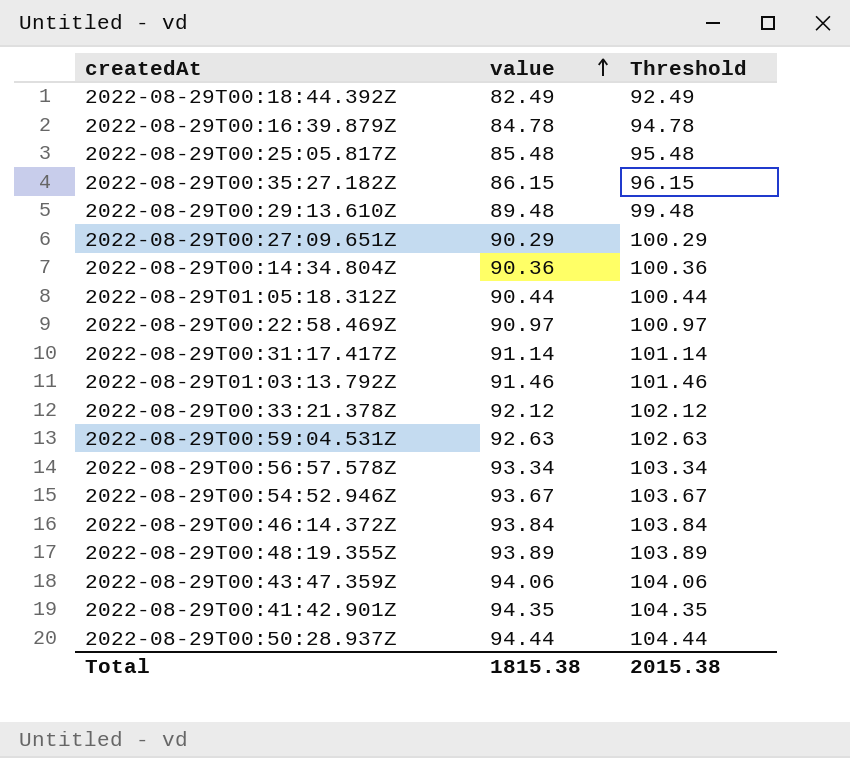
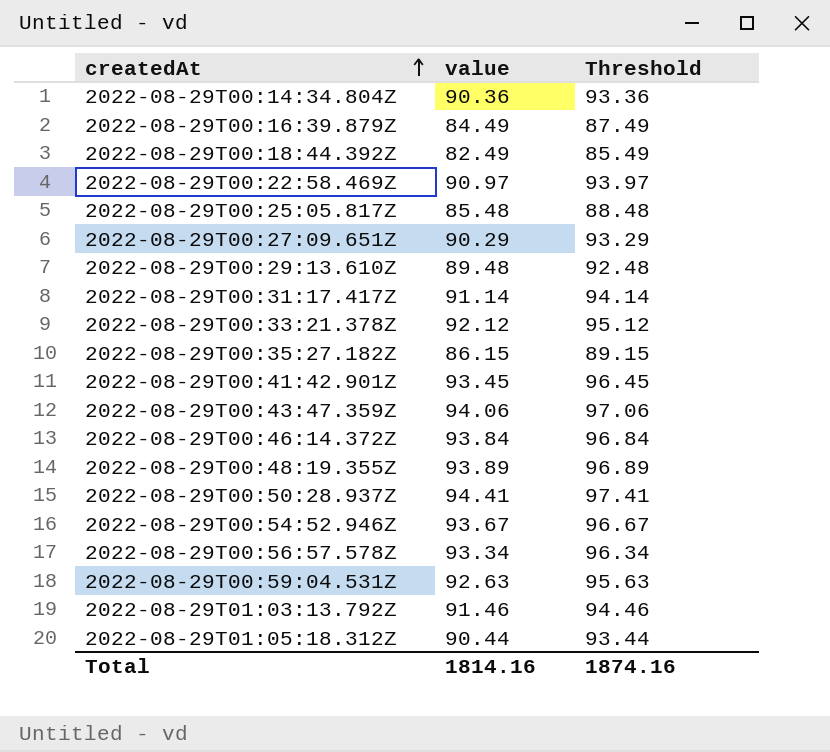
row order: value ascending -> createdAt ascending
column Threshold | formula: [value] + 10 -> [value] + 3
2022-08-29T00:16:39.879Z | value: 84.78 -> 84.49
2022-08-29T00:41:42.901Z | value: 94.35 -> 93.45
2022-08-29T00:50:28.937Z | value: 94.44 -> 94.41
Total | value: 1815.38 -> 1814.16
Total | Threshold: 2015.38 -> 1874.16

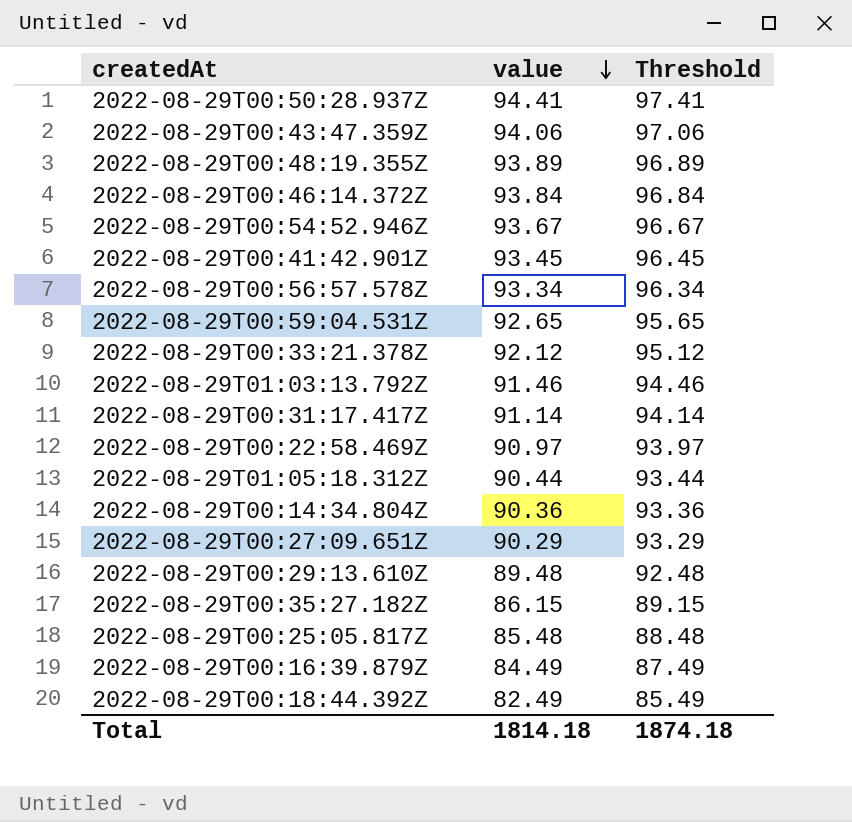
row order: createdAt ascending -> value descending
2022-08-29T00:59:04.531Z | value: 92.63 -> 92.65
2022-08-29T00:59:04.531Z | Threshold: 95.63 -> 95.65
Total | value: 1814.16 -> 1814.18
Total | Threshold: 1874.16 -> 1874.18

